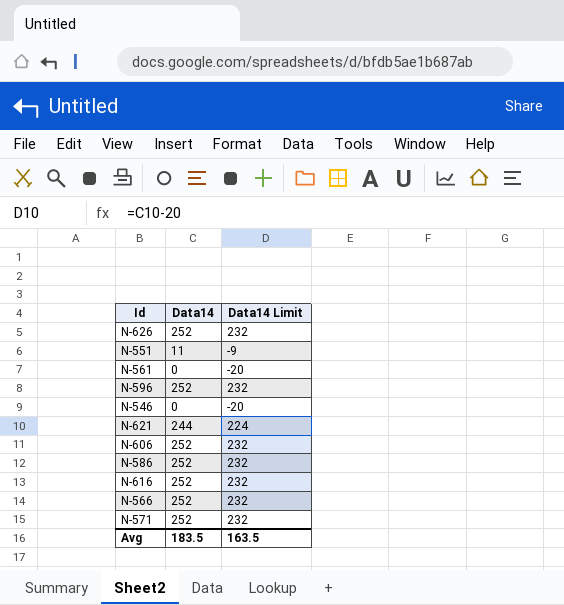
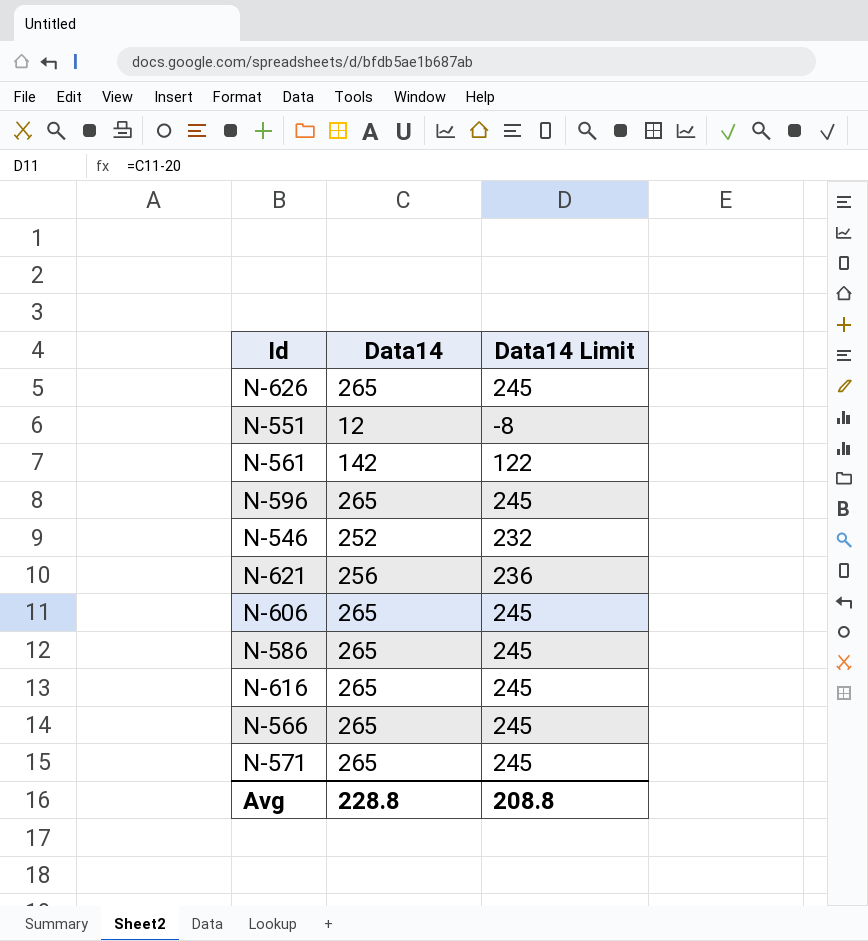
N-626 | Data14: 252 -> 265
N-626 | Data14 Limit: 232 -> 245
N-551 | Data14: 11 -> 12
N-551 | Data14 Limit: -9 -> -8
N-561 | Data14: 0 -> 142
N-561 | Data14 Limit: -20 -> 122
N-596 | Data14: 252 -> 265
N-596 | Data14 Limit: 232 -> 245
N-546 | Data14: 0 -> 252
N-546 | Data14 Limit: -20 -> 232
N-621 | Data14: 244 -> 256
N-621 | Data14 Limit: 224 -> 236
N-606 | Data14: 252 -> 265
N-606 | Data14 Limit: 232 -> 245
N-586 | Data14: 252 -> 265
N-586 | Data14 Limit: 232 -> 245
N-616 | Data14: 252 -> 265
N-616 | Data14 Limit: 232 -> 245
N-566 | Data14: 252 -> 265
N-566 | Data14 Limit: 232 -> 245
N-571 | Data14: 252 -> 265
N-571 | Data14 Limit: 232 -> 245
Avg | Data14: 183.5 -> 228.8
Avg | Data14 Limit: 163.5 -> 208.8

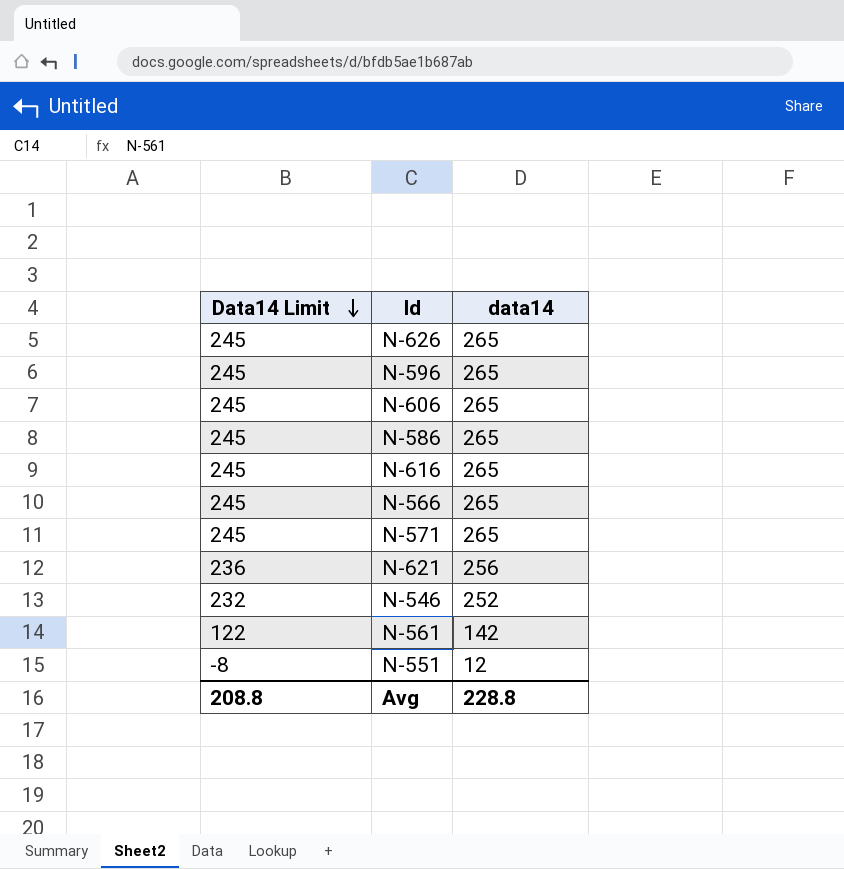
row order: none -> Data14 Limit descending
column Data14 Limit | position: 3 -> 1
column name: Data14 -> data14

